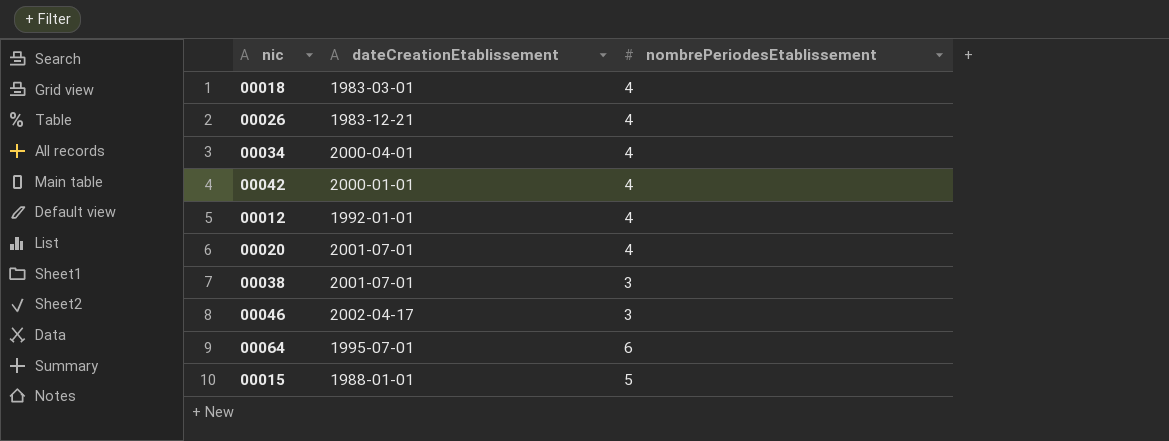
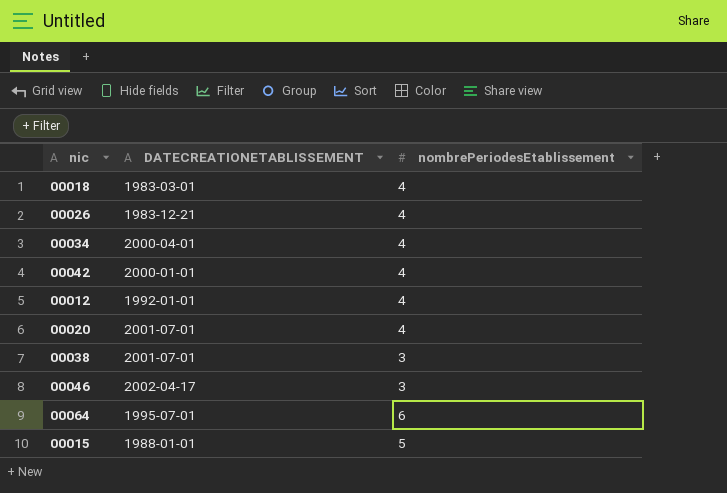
column name: dateCreationEtablissement -> DATECREATIONETABLISSEMENT

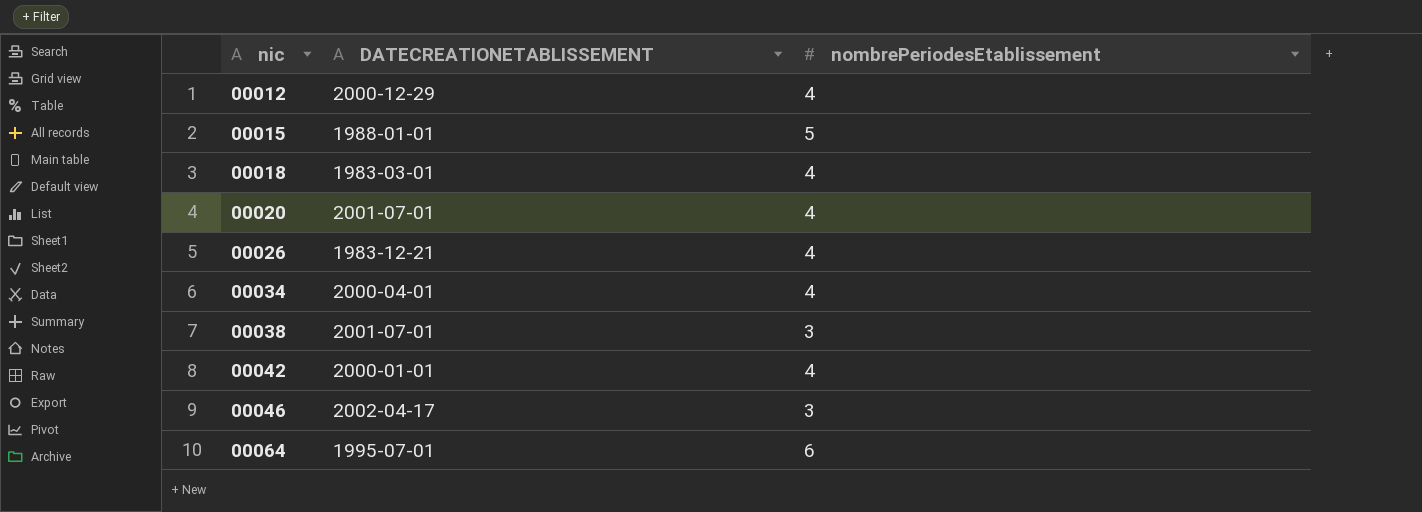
row order: none -> nic ascending
00012 | DATECREATIONETABLISSEMENT: 1992-01-01 -> 2000-12-29

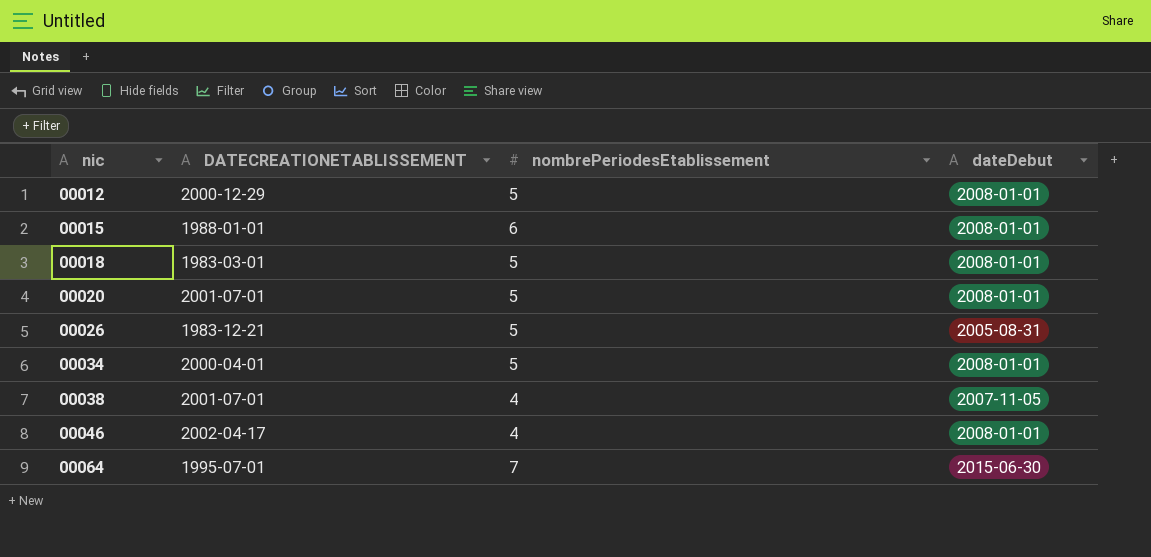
column dateDebut | position: none -> 4
row 00042: 2000-01-01 | 4 -> none
00012 | nombrePeriodesEtablissement: 4 -> 5
00015 | nombrePeriodesEtablissement: 5 -> 6
00018 | nombrePeriodesEtablissement: 4 -> 5
00020 | nombrePeriodesEtablissement: 4 -> 5
00026 | nombrePeriodesEtablissement: 4 -> 5
00034 | nombrePeriodesEtablissement: 4 -> 5
00038 | nombrePeriodesEtablissement: 3 -> 4
00046 | nombrePeriodesEtablissement: 3 -> 4
00064 | nombrePeriodesEtablissement: 6 -> 7

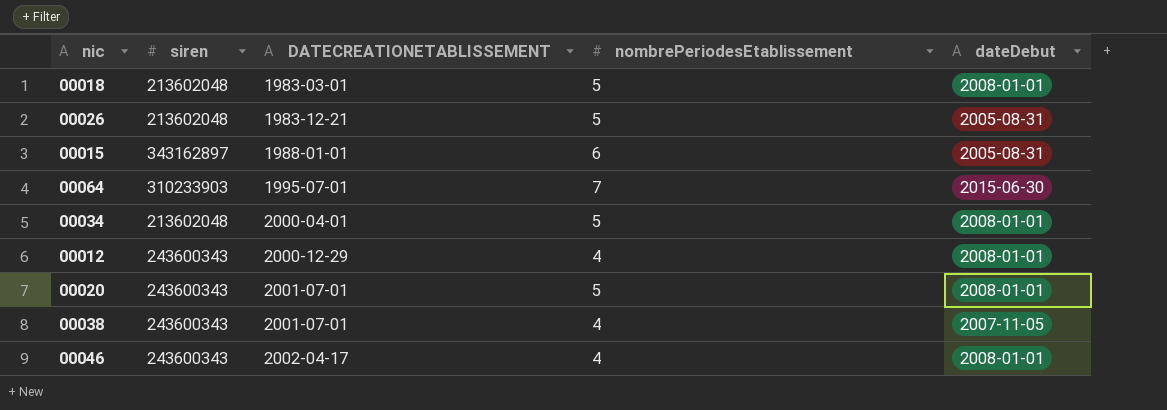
row order: nic ascending -> DATECREATIONETABLISSEMENT ascending
column siren | position: none -> 2
00015 | dateDebut: 2008-01-01 -> 2005-08-31
00012 | nombrePeriodesEtablissement: 5 -> 4

